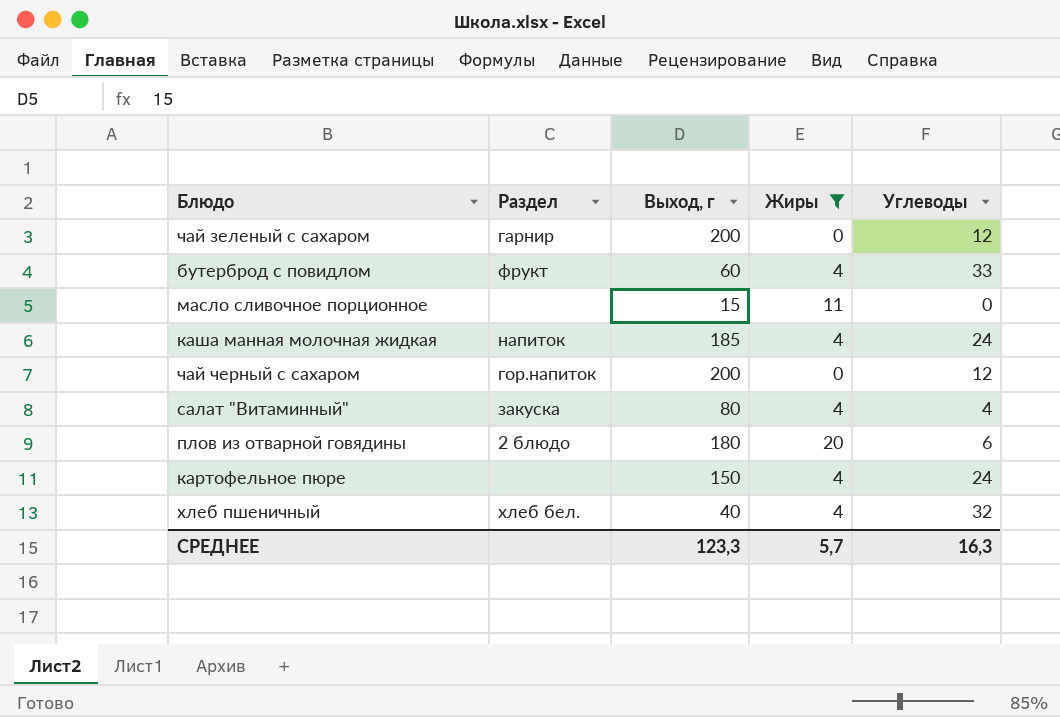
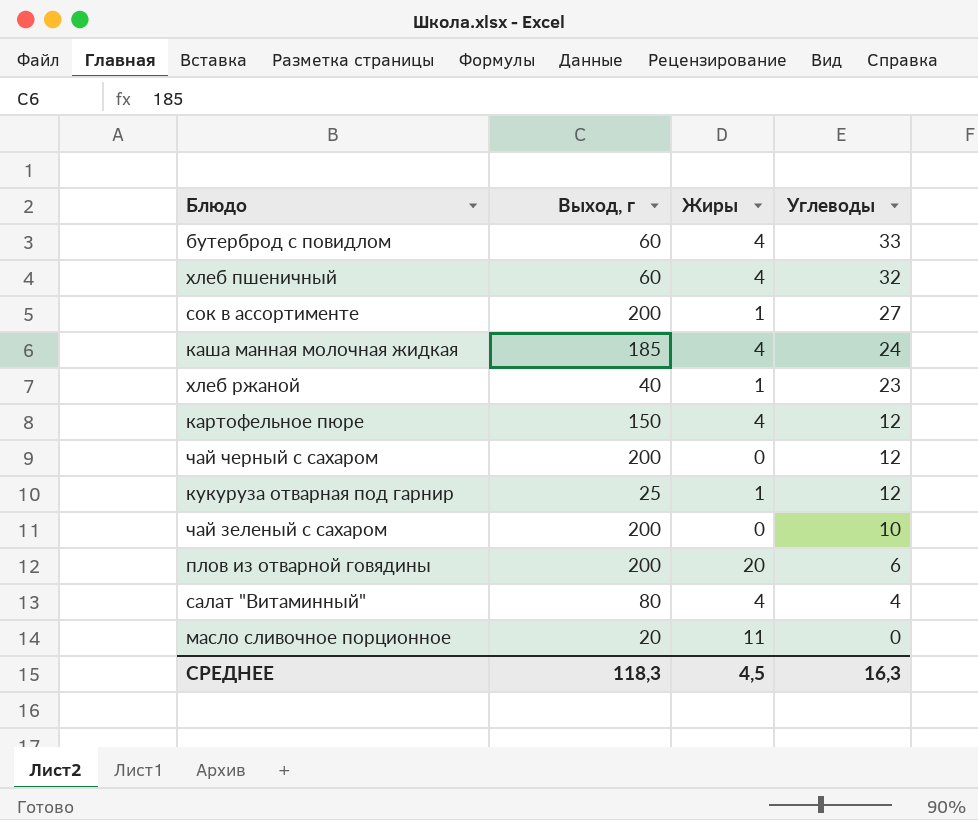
filter: Жиры != 1 -> none
row order: none -> Углеводы descending
column Раздел | position: 2 -> none
хлеб пшеничный | Выход, г: 40 -> 60
картофельное пюре | Углеводы: 24 -> 12
чай зеленый с сахаром | Углеводы: 12 -> 10
плов из отварной говядины | Выход, г: 180 -> 200
масло сливочное порционное | Выход, г: 15 -> 20
СРЕДНЕЕ | Выход, г: 123,3 -> 118,3
СРЕДНЕЕ | Жиры: 5,7 -> 4,5

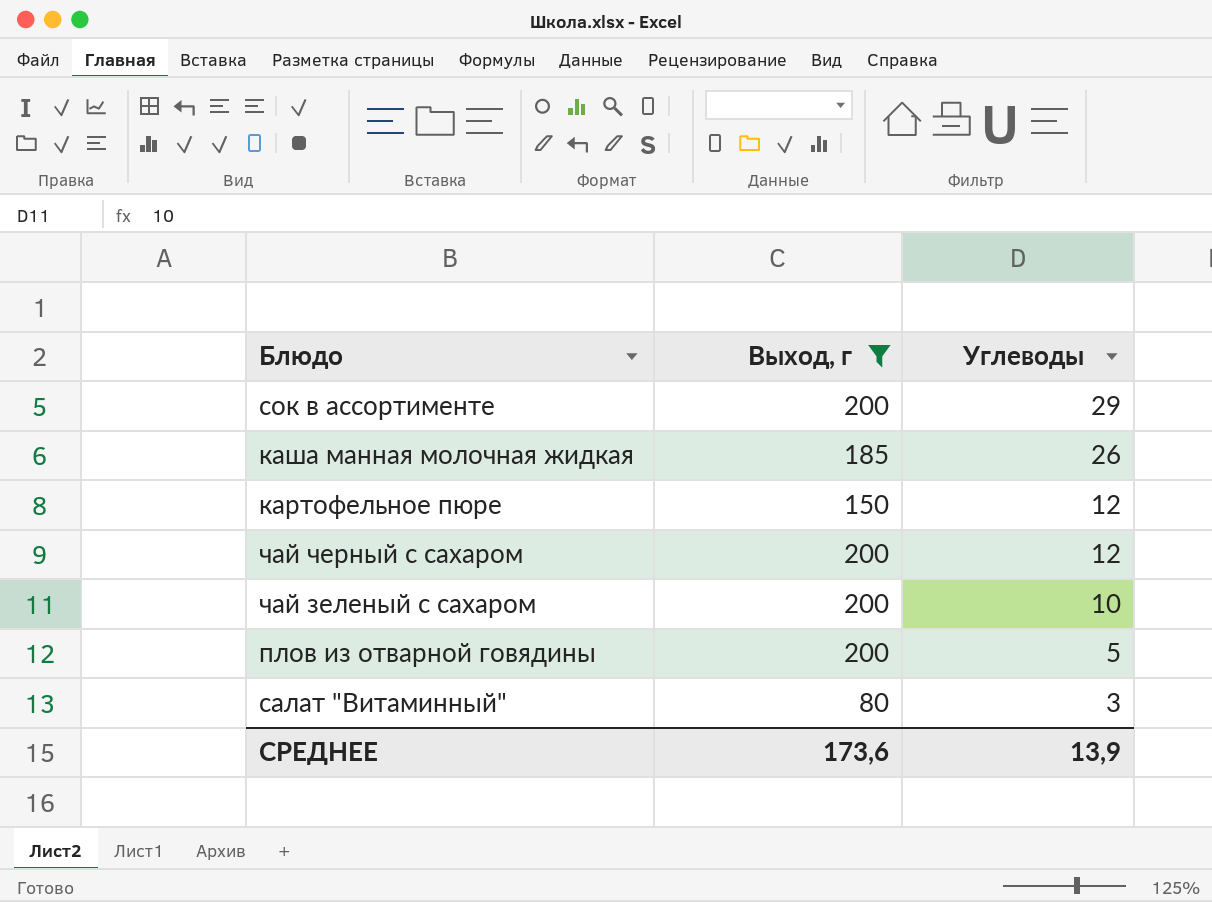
filter: none -> Выход, г >= 80
column Жиры | position: 3 -> none
сок в ассортименте | Углеводы: 27 -> 29
каша манная молочная жидкая | Углеводы: 24 -> 26
плов из отварной говядины | Углеводы: 6 -> 5
салат "Витаминный" | Углеводы: 4 -> 3
СРЕДНЕЕ | Выход, г: 118,3 -> 173,6
СРЕДНЕЕ | Углеводы: 16,3 -> 13,9

